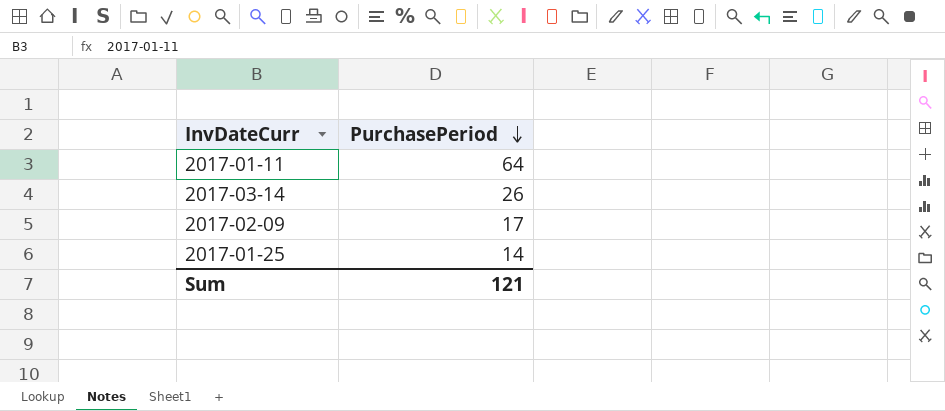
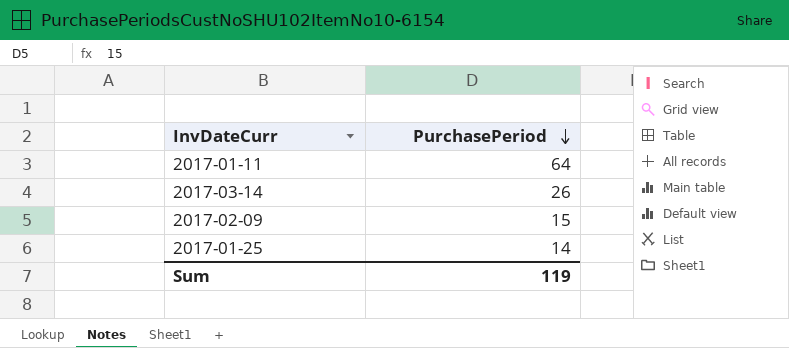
2017-02-09 | PurchasePeriod: 17 -> 15
Sum | PurchasePeriod: 121 -> 119

